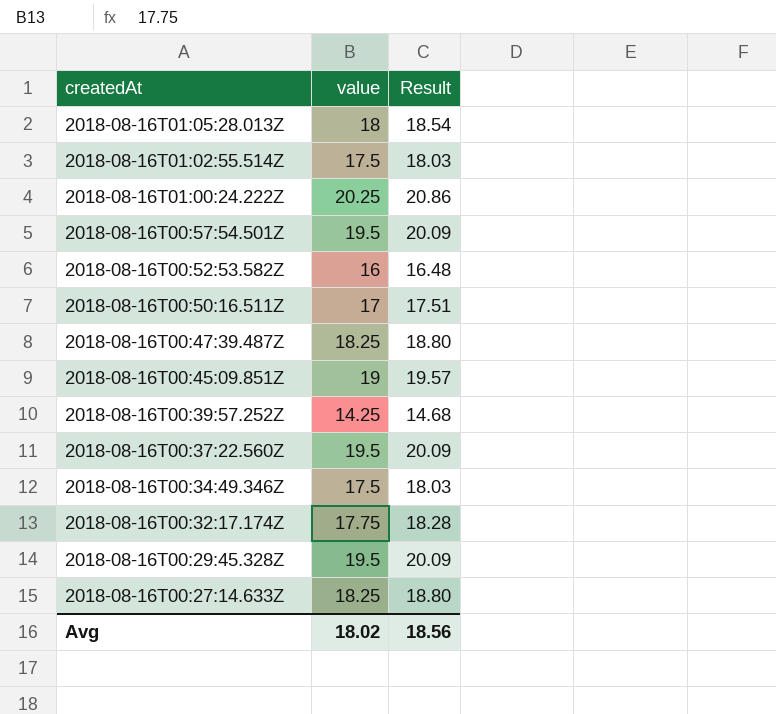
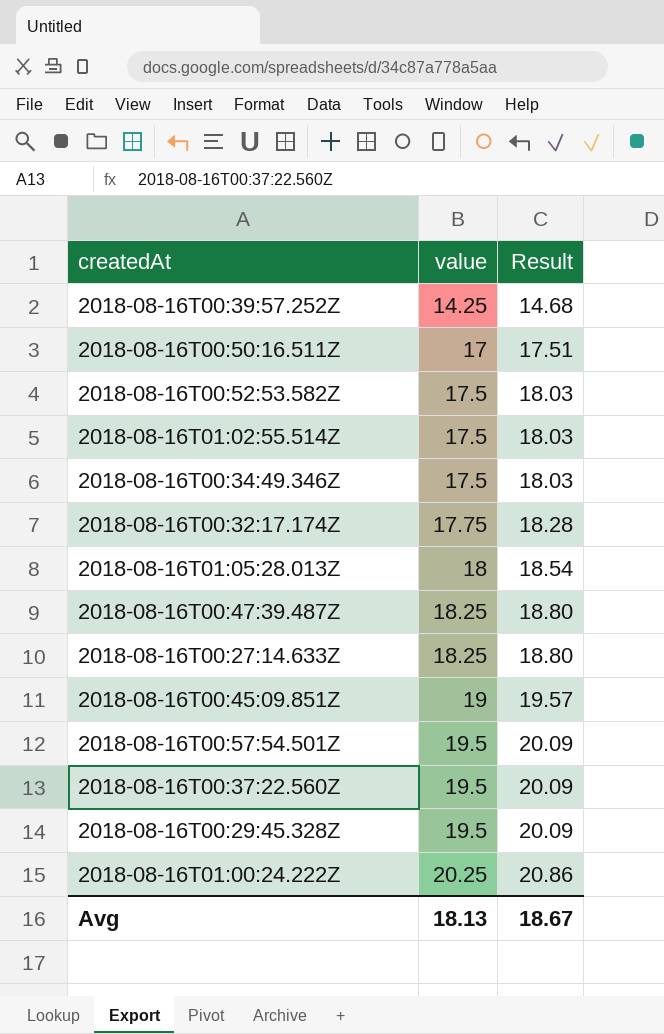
row order: createdAt descending -> value ascending
2018-08-16T00:52:53.582Z | value: 16 -> 17.5
2018-08-16T00:52:53.582Z | Result: 16.48 -> 18.03
Avg | value: 18.02 -> 18.13
Avg | Result: 18.56 -> 18.67

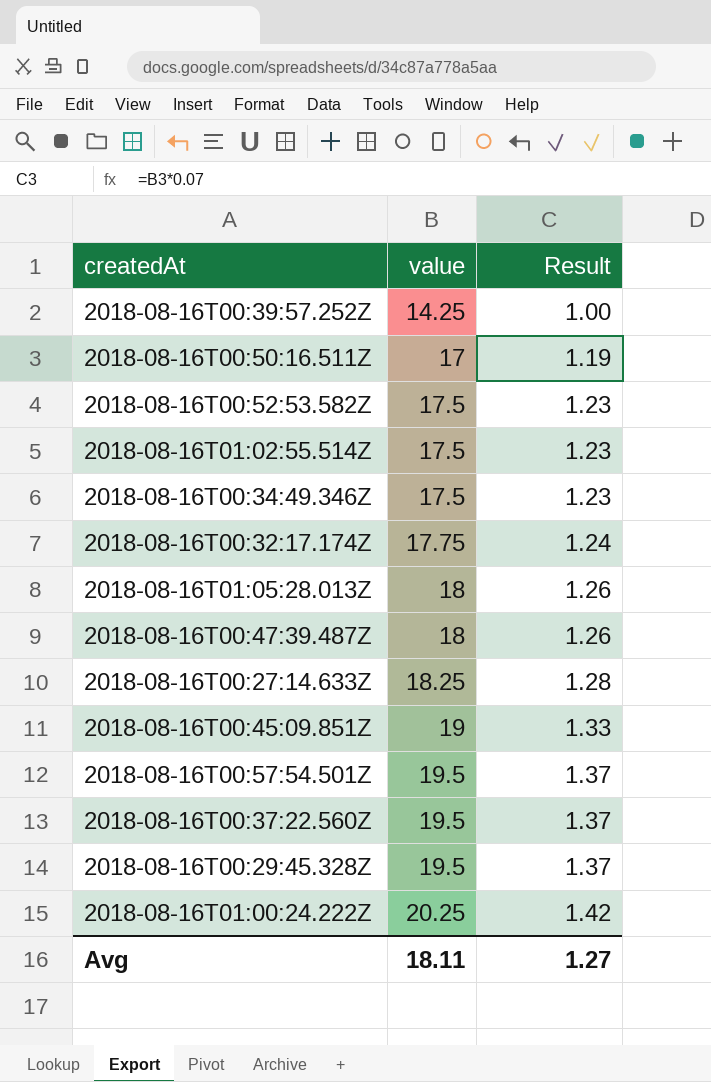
column Result | formula: [value] * 1.03 -> [value] * 0.07
2018-08-16T00:47:39.487Z | value: 18.25 -> 18
Avg | value: 18.13 -> 18.11
Avg | Result: 18.67 -> 1.27

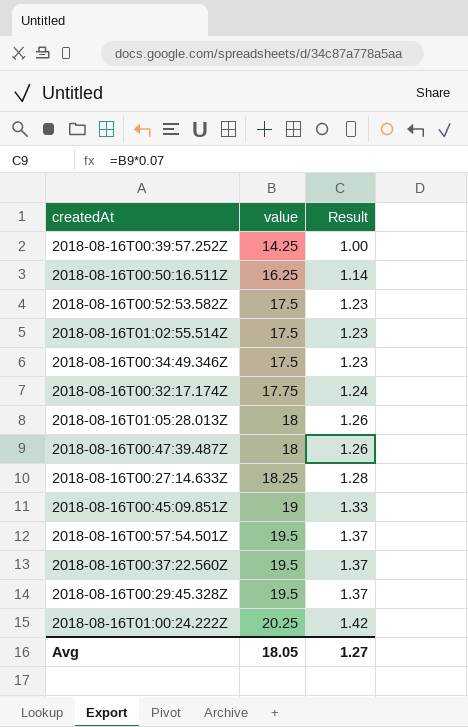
2018-08-16T00:50:16.511Z | value: 17 -> 16.25
2018-08-16T00:50:16.511Z | Result: 1.19 -> 1.14
Avg | value: 18.11 -> 18.05

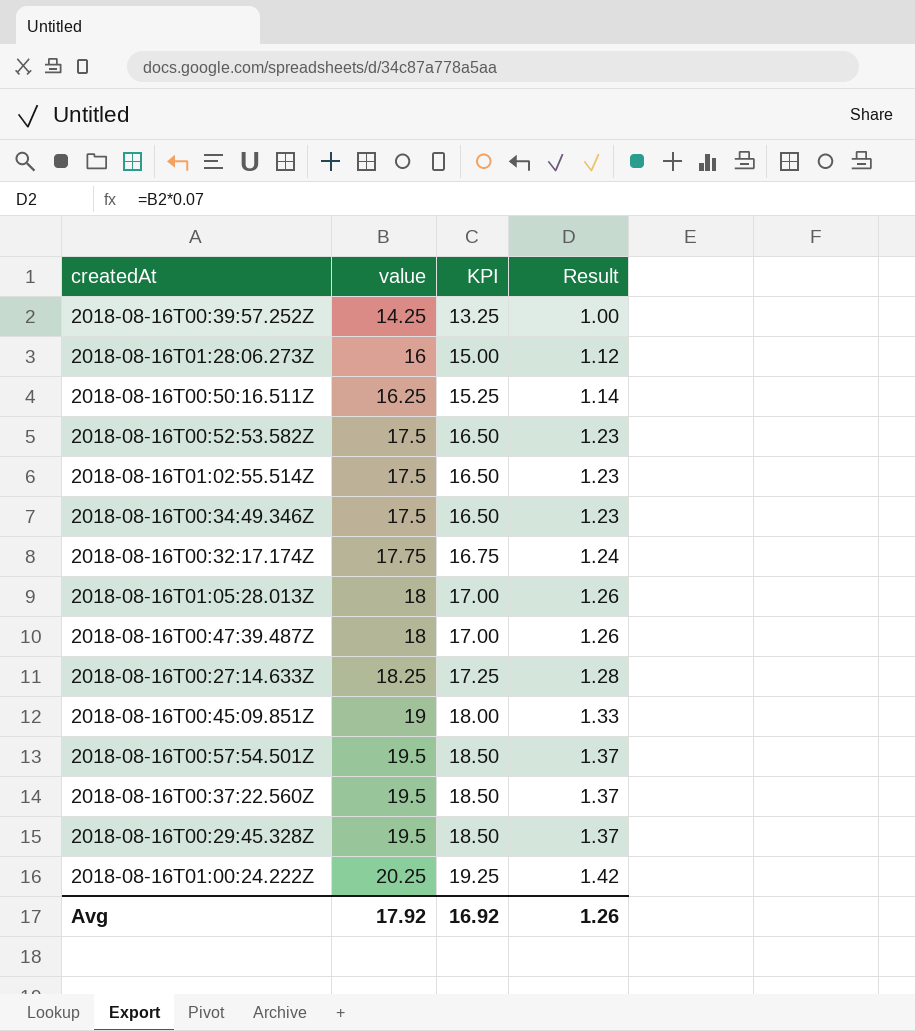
column KPI | formula: none -> [value] - 1
row 2018-08-16T01:28:06.273Z: none -> 16 | 15.00 | 1.12
Avg | value: 18.05 -> 17.92
Avg | Result: 1.27 -> 1.26

